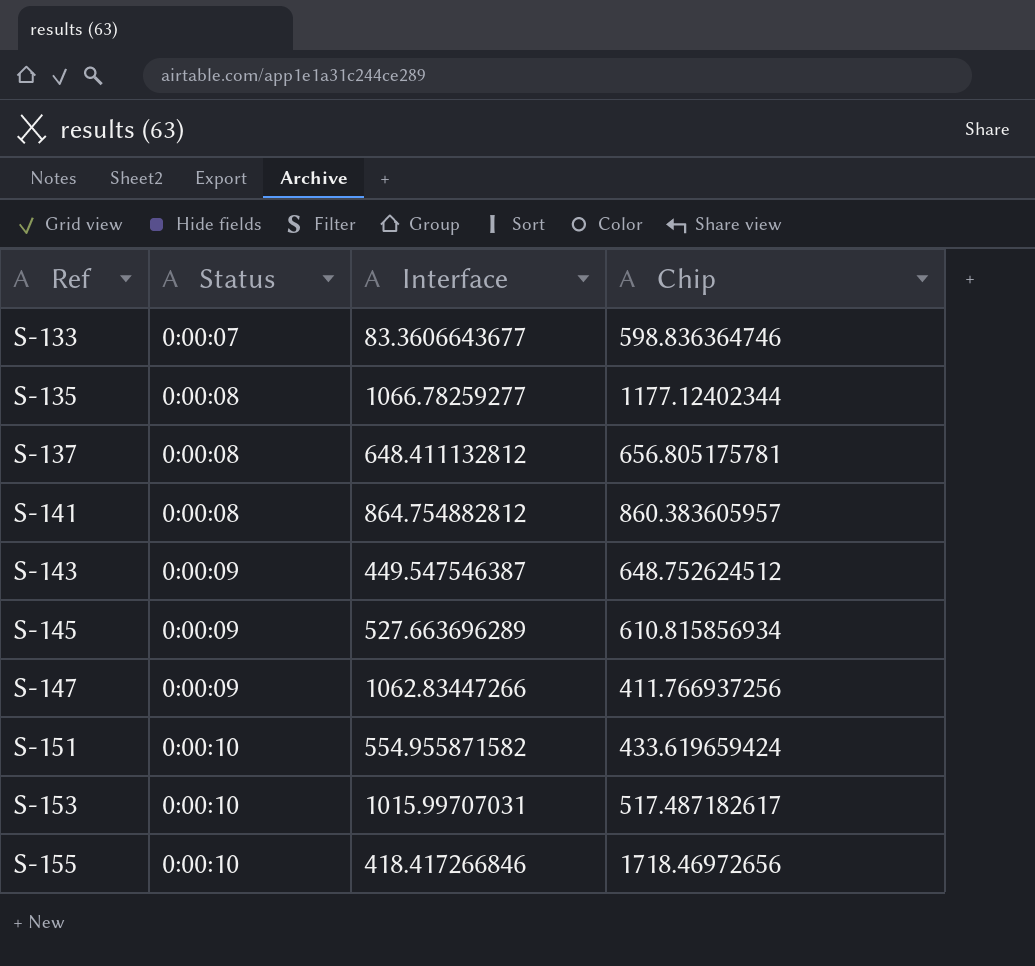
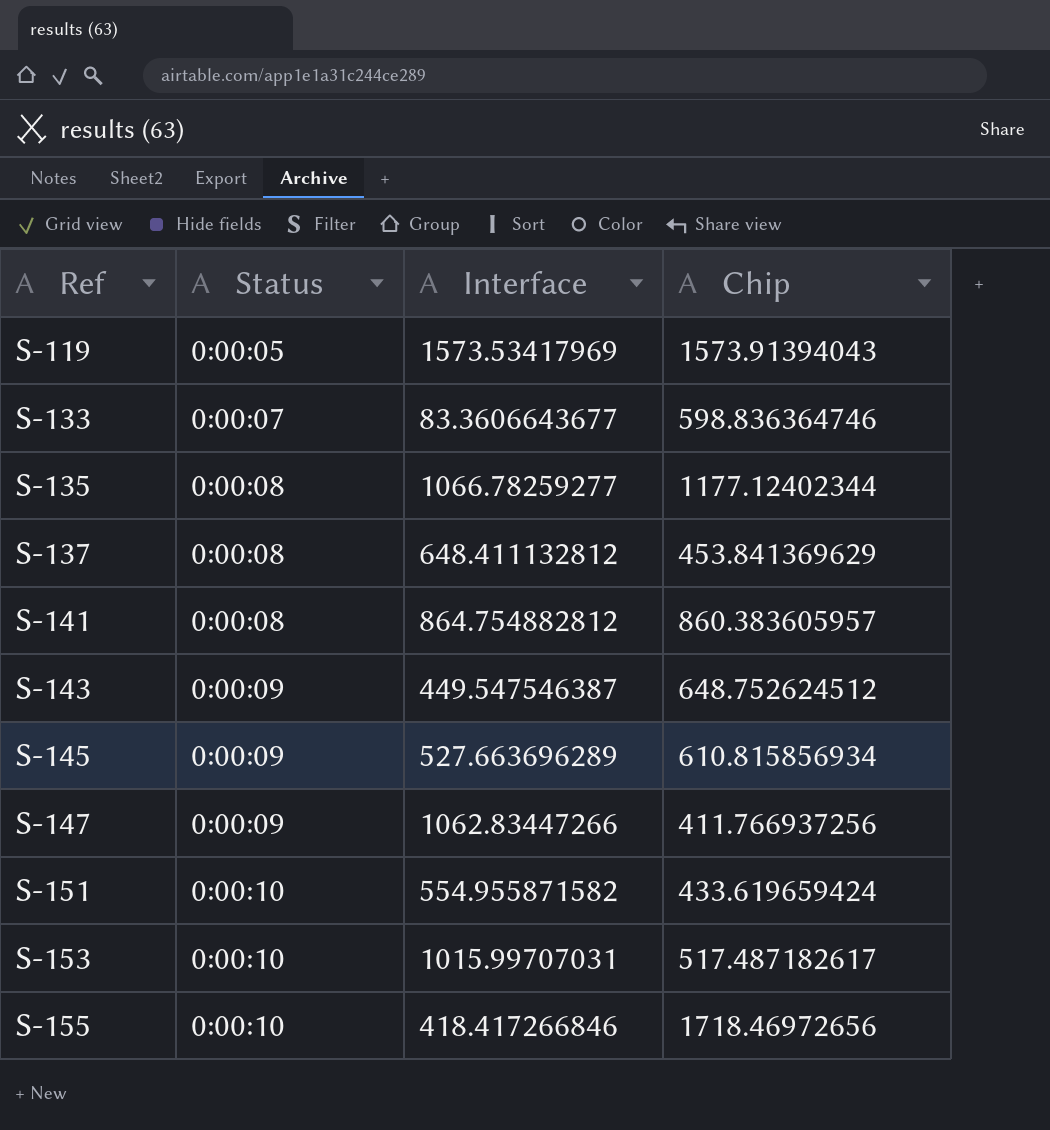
row S-119: none -> 0:00:05 | 1573.53417969 | 1573.91394043
S-137 | Chip: 656.805175781 -> 453.841369629

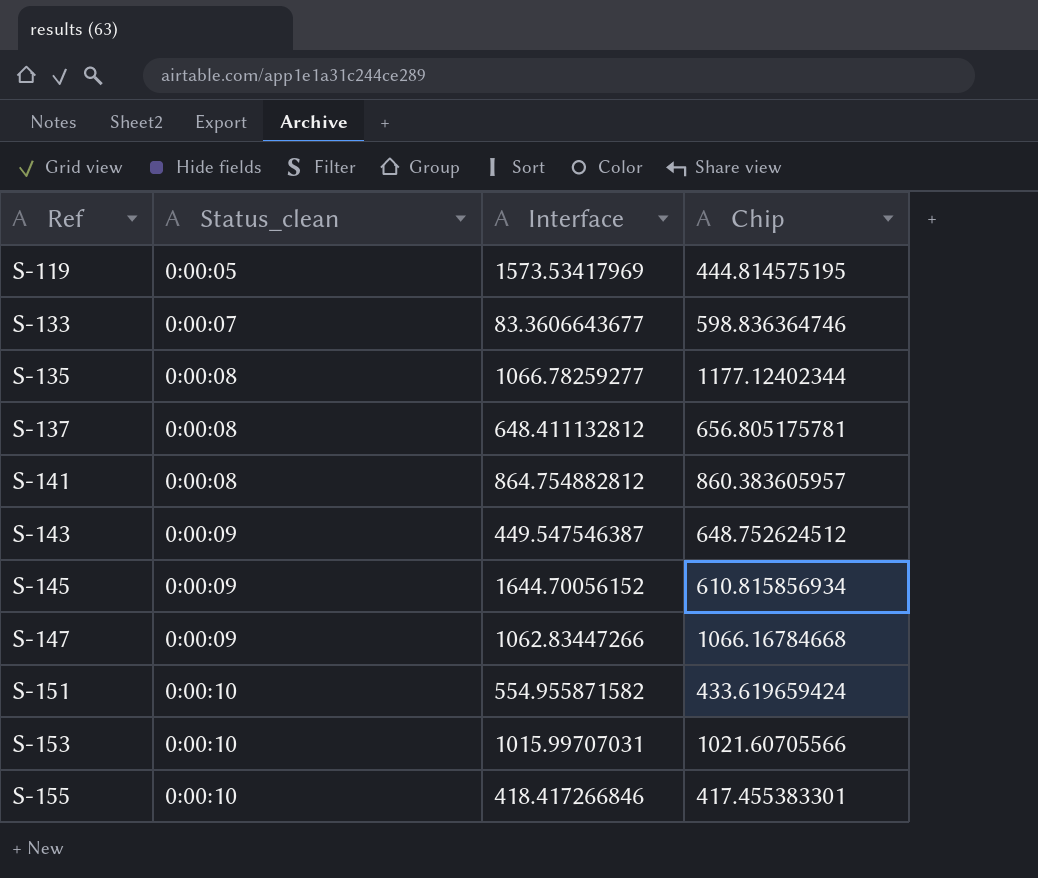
column name: Status -> Status_clean
S-119 | Chip: 1573.91394043 -> 444.814575195
S-137 | Chip: 453.841369629 -> 656.805175781
S-145 | Interface: 527.663696289 -> 1644.70056152
S-147 | Chip: 411.766937256 -> 1066.16784668
S-153 | Chip: 517.487182617 -> 1021.60705566
S-155 | Chip: 1718.46972656 -> 417.455383301

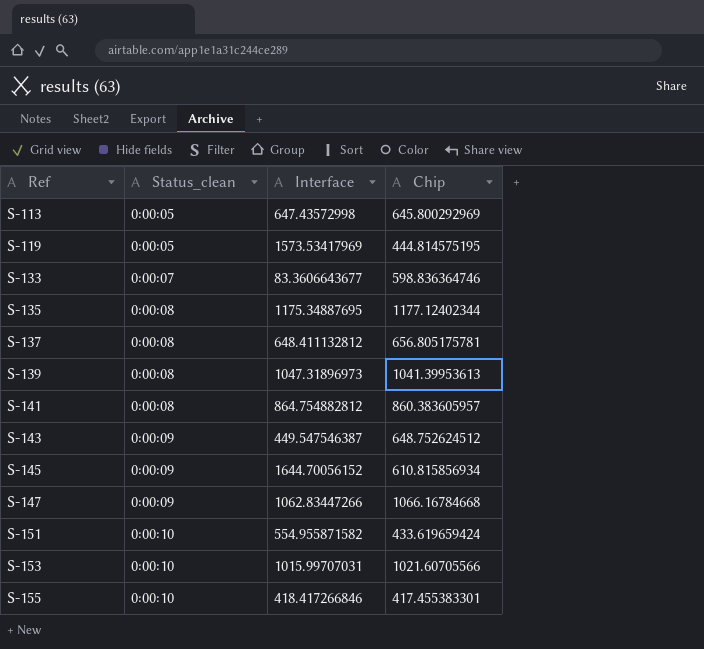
row S-113: none -> 0:00:05 | 647.43572998 | 645.800292969
S-135 | Interface: 1066.78259277 -> 1175.34887695
row S-139: none -> 0:00:08 | 1047.31896973 | 1041.39953613

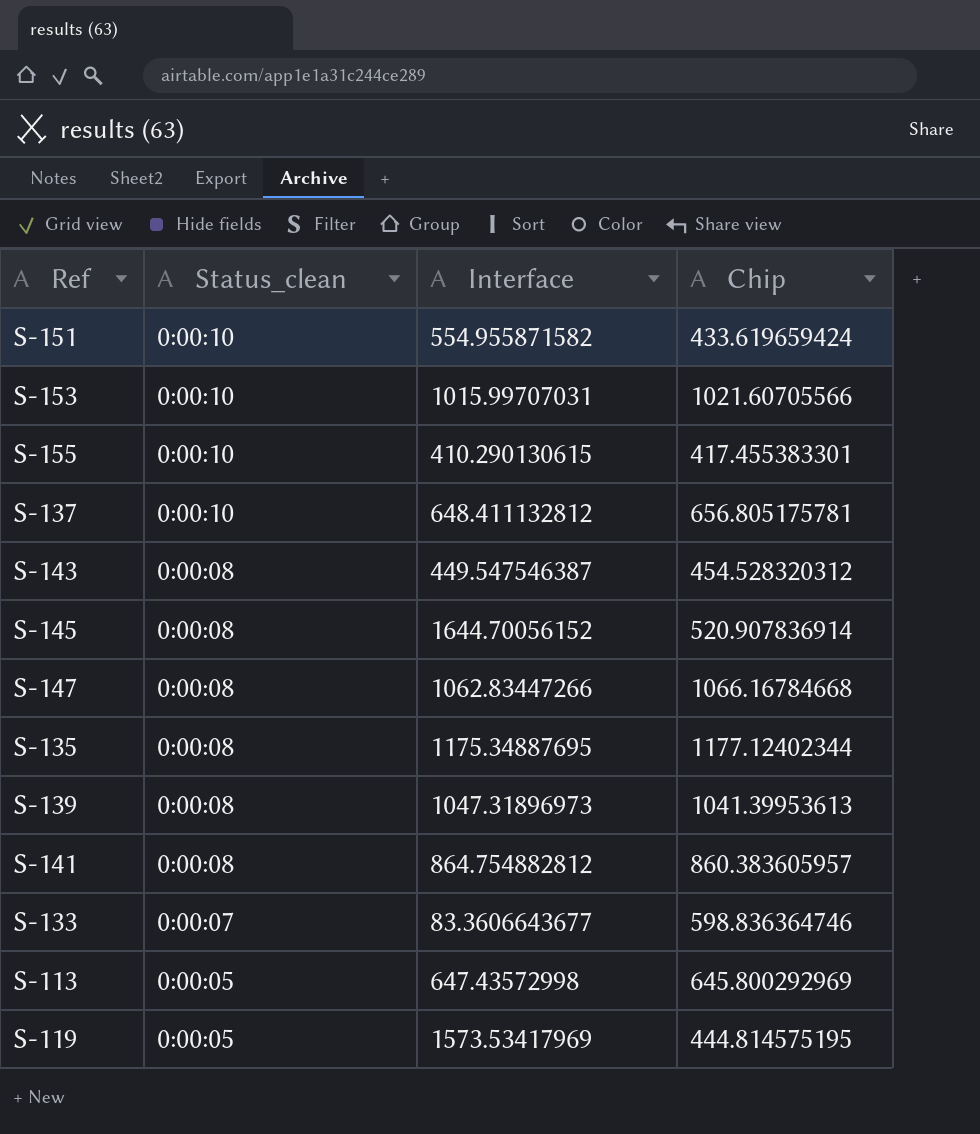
row order: Ref ascending -> Status_clean descending
S-155 | Interface: 418.417266846 -> 410.290130615
S-137 | Status_clean: 0:00:08 -> 0:00:10
S-143 | Status_clean: 0:00:09 -> 0:00:08
S-143 | Chip: 648.752624512 -> 454.528320312
S-145 | Status_clean: 0:00:09 -> 0:00:08
S-145 | Chip: 610.815856934 -> 520.907836914
S-147 | Status_clean: 0:00:09 -> 0:00:08

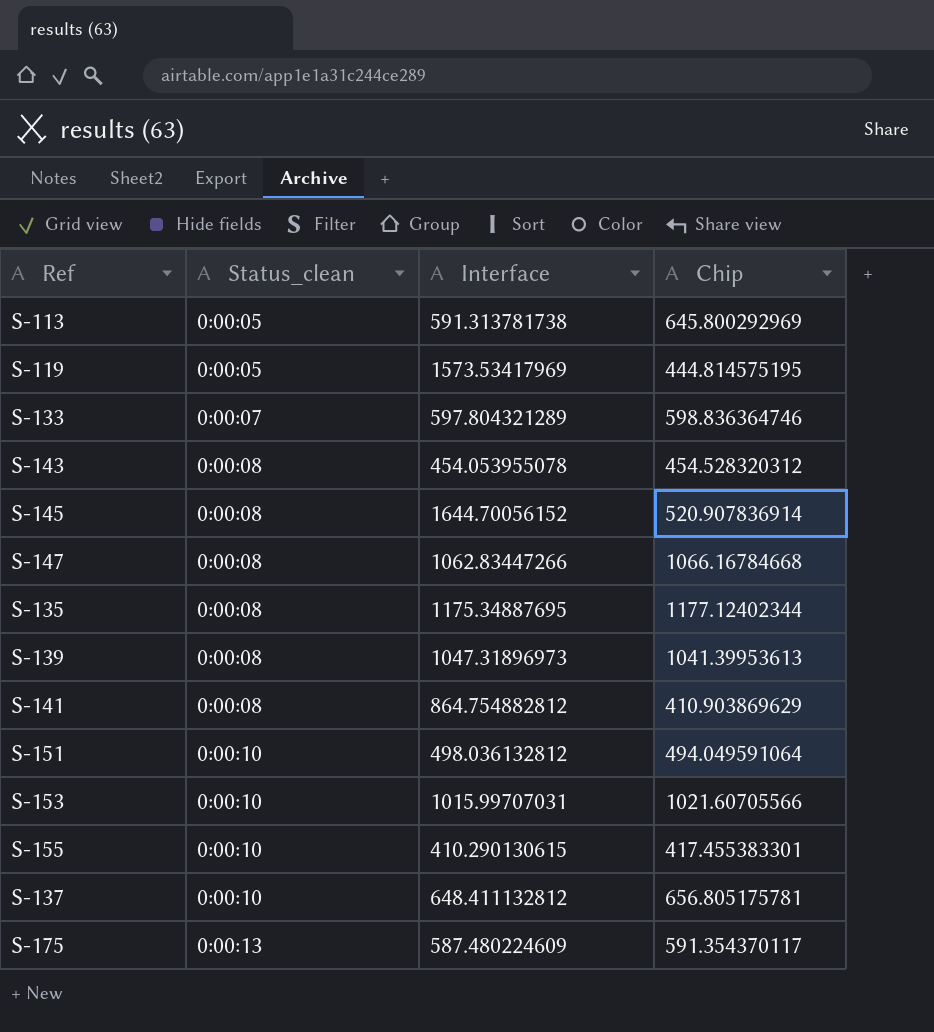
row order: Status_clean descending -> Status_clean ascending
S-113 | Interface: 647.43572998 -> 591.313781738
S-133 | Interface: 83.3606643677 -> 597.804321289
S-143 | Interface: 449.547546387 -> 454.053955078
S-141 | Chip: 860.383605957 -> 410.903869629
S-151 | Interface: 554.955871582 -> 498.036132812
S-151 | Chip: 433.619659424 -> 494.049591064
row S-175: none -> 0:00:13 | 587.480224609 | 591.354370117

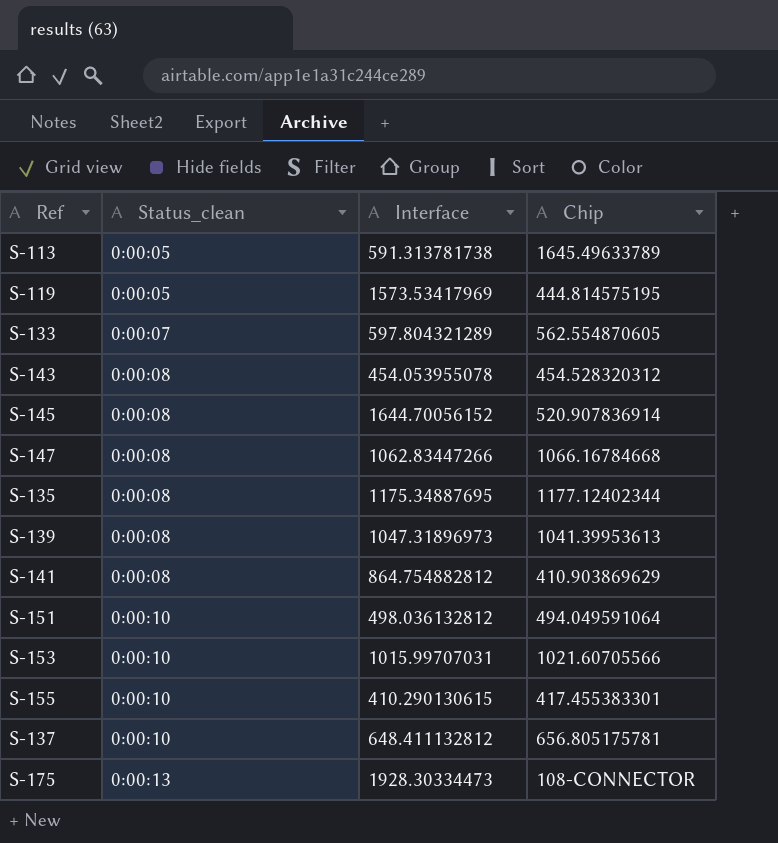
S-113 | Chip: 645.800292969 -> 1645.49633789
S-133 | Chip: 598.836364746 -> 562.554870605
S-175 | Interface: 587.480224609 -> 1928.30334473
S-175 | Chip: 591.354370117 -> 108-CONNECTOR

